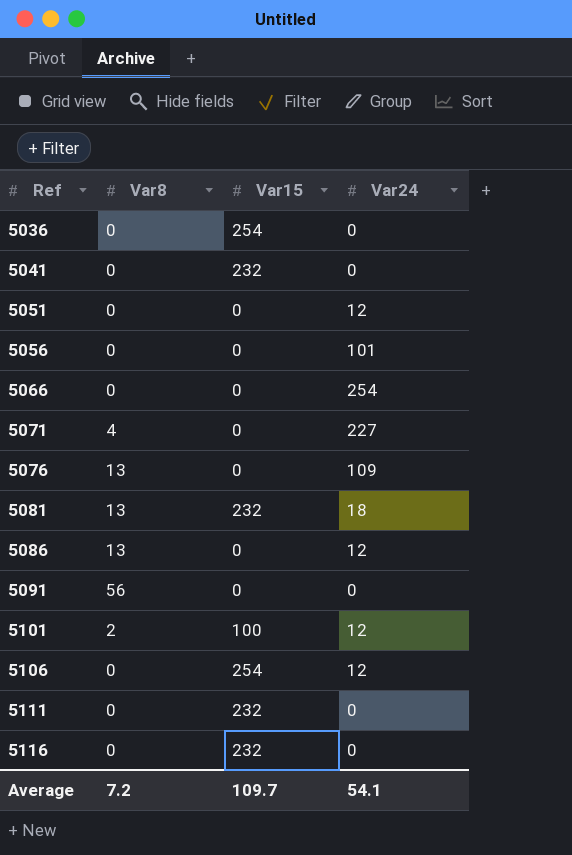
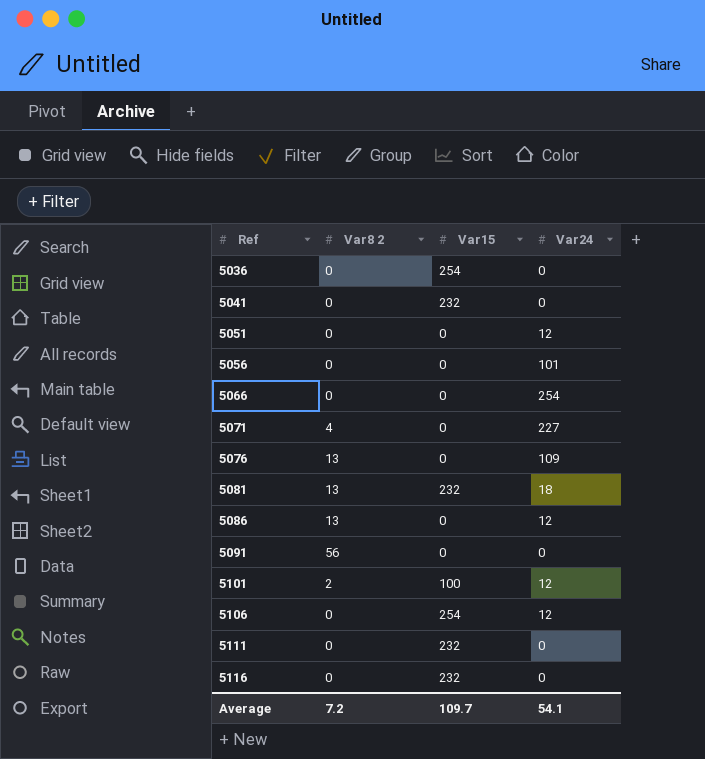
column name: Var8 -> Var8 2

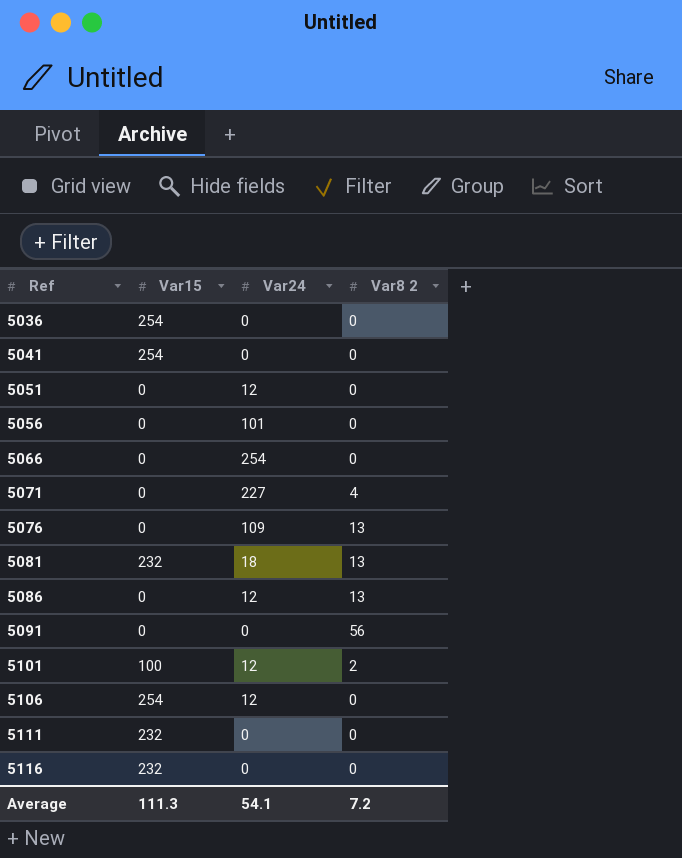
column Var8 2 | position: 2 -> 4
5041 | Var15: 232 -> 254
Average | Var15: 109.7 -> 111.3

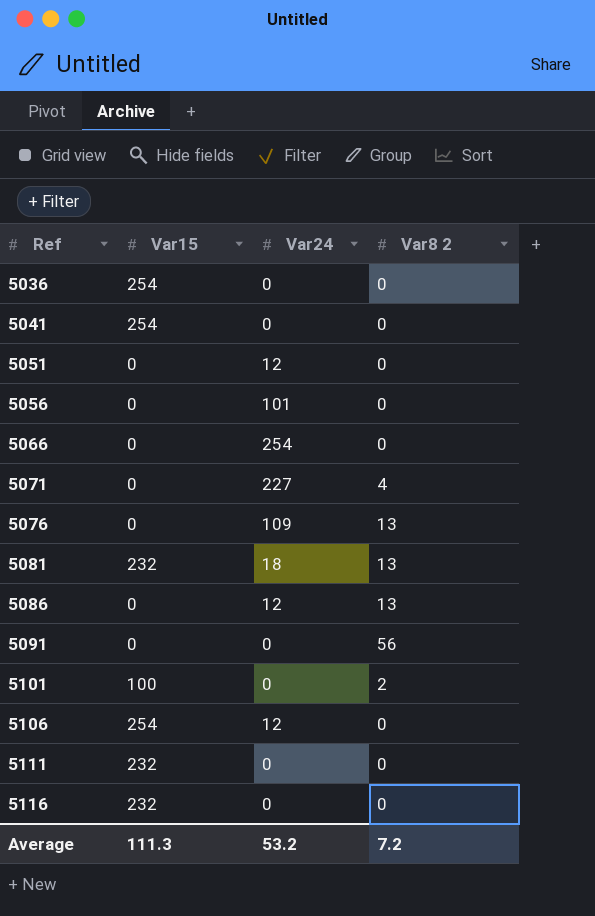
5101 | Var24: 12 -> 0
Average | Var24: 54.1 -> 53.2

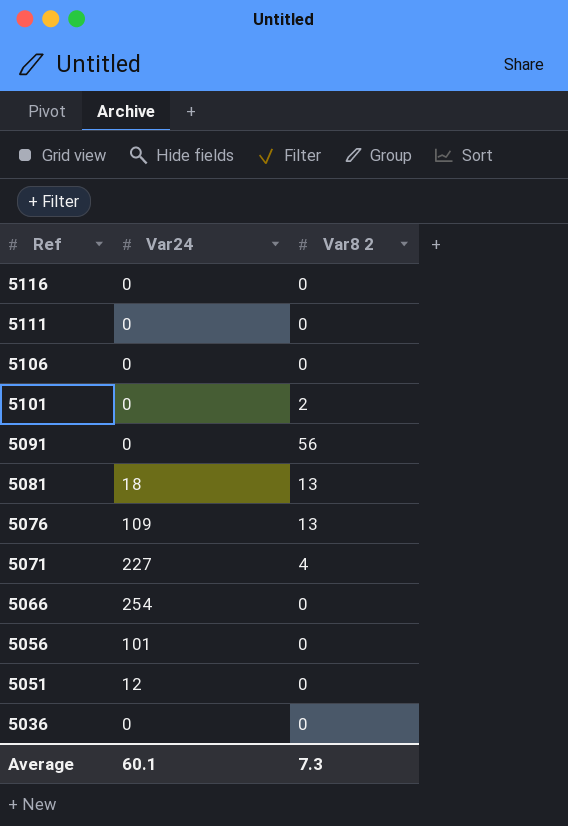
row order: Ref ascending -> Ref descending
column Var15 | position: 2 -> none
row 5041: 254 | 0 | 0 -> none
row 5086: 0 | 12 | 13 -> none
5106 | Var24: 12 -> 0
Average | Var24: 53.2 -> 60.1
Average | Var8 2: 7.2 -> 7.3

